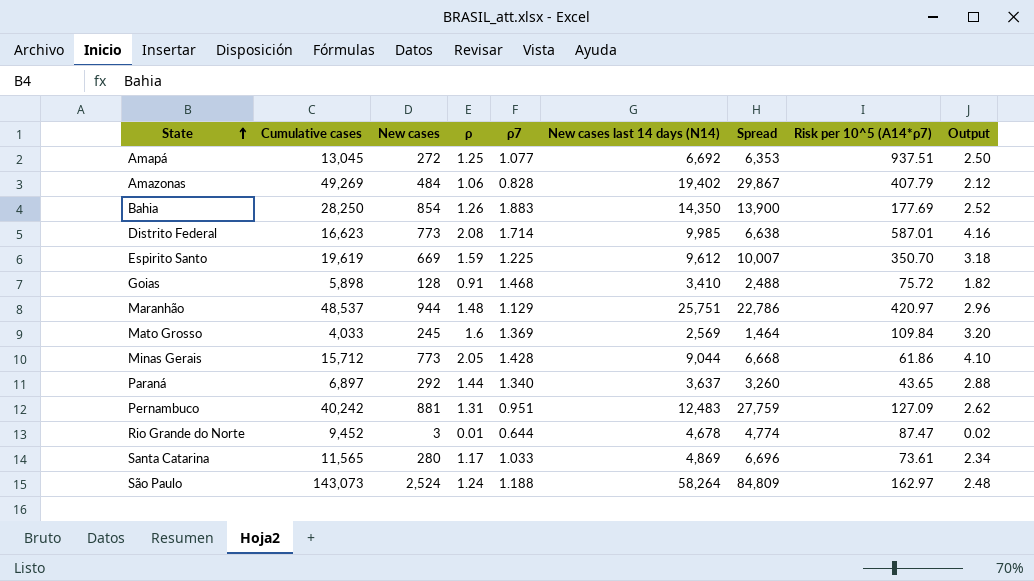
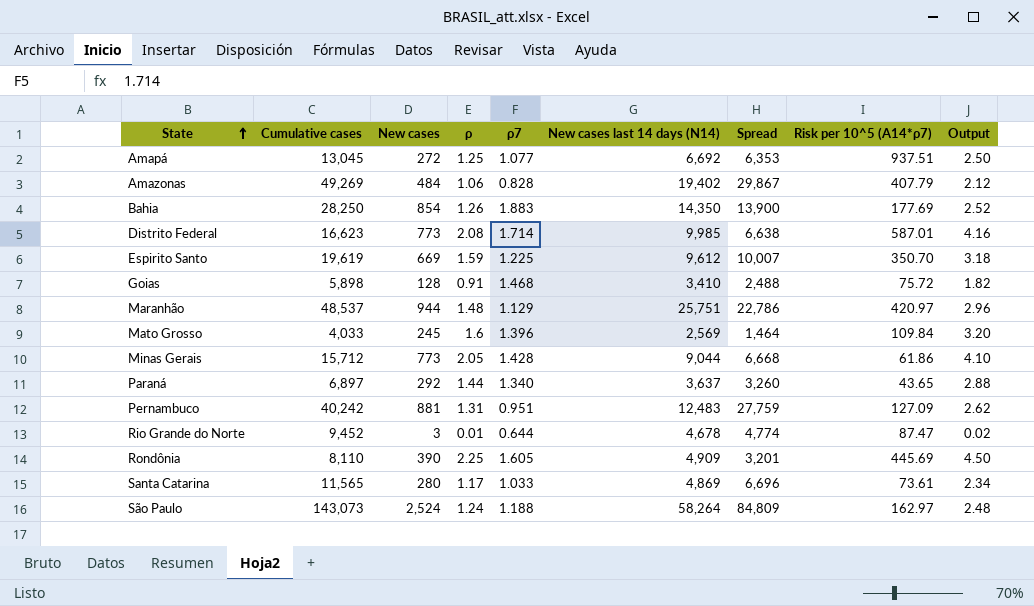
Mato Grosso | ρ7: 1.369 -> 1.396
row Rondônia: none -> 8,110 | 390 | 2.25 | 1.605 | 4,909 | 3,201 | 445.69 | 4.50

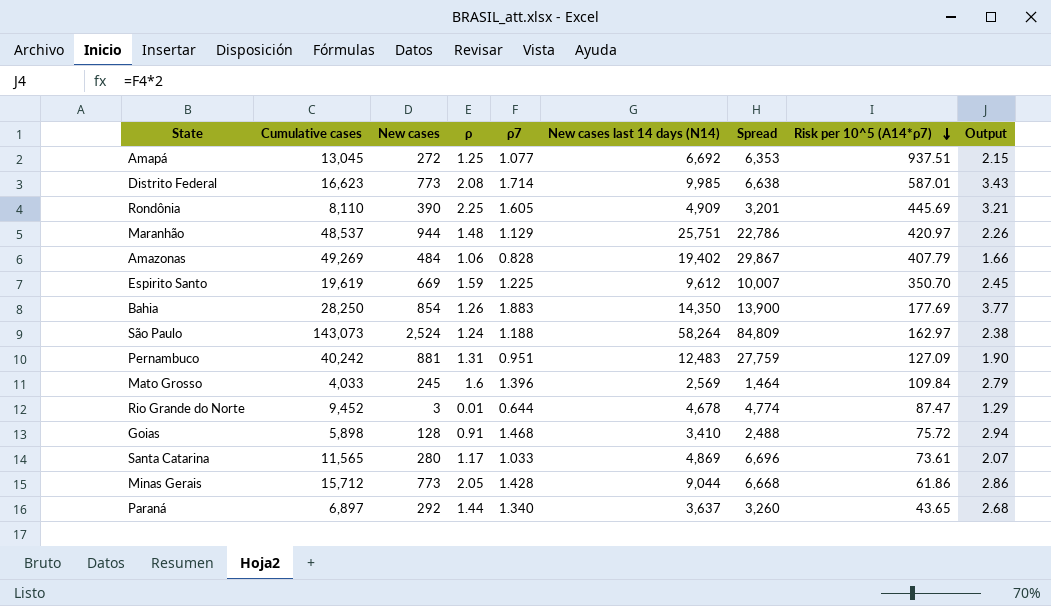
row order: State ascending -> Risk per 10^5 (A14*ρ7) descending
column Output | formula: [ρ] * 2 -> [ρ7] * 2

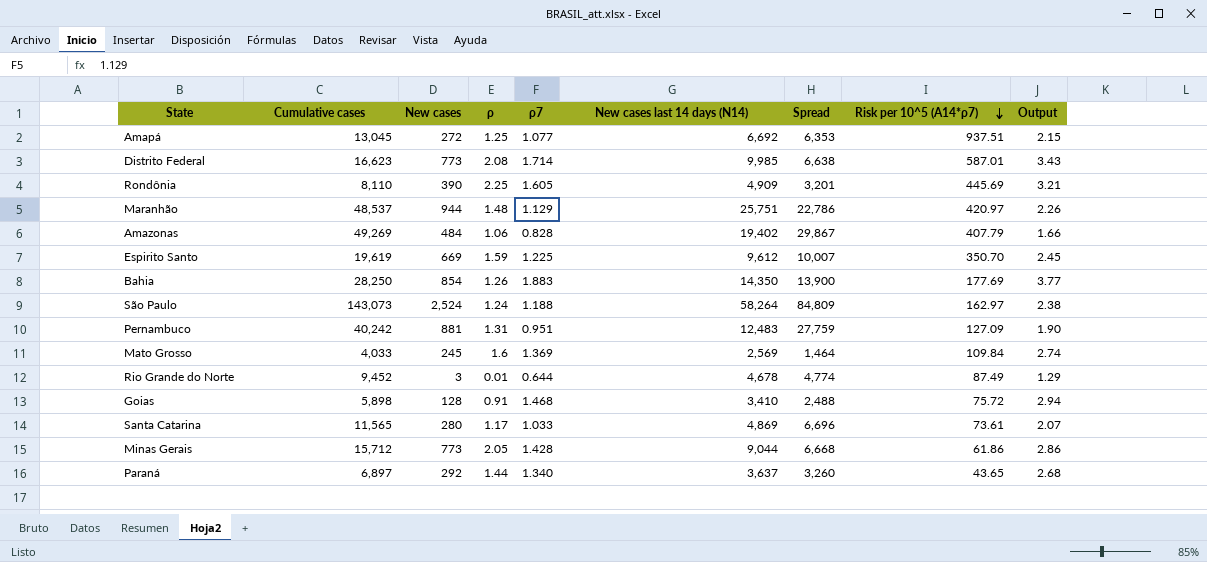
Mato Grosso | ρ7: 1.396 -> 1.369
Mato Grosso | Output: 2.79 -> 2.74
Rio Grande do Norte | Risk per 10^5 (A14*ρ7): 87.47 -> 87.49

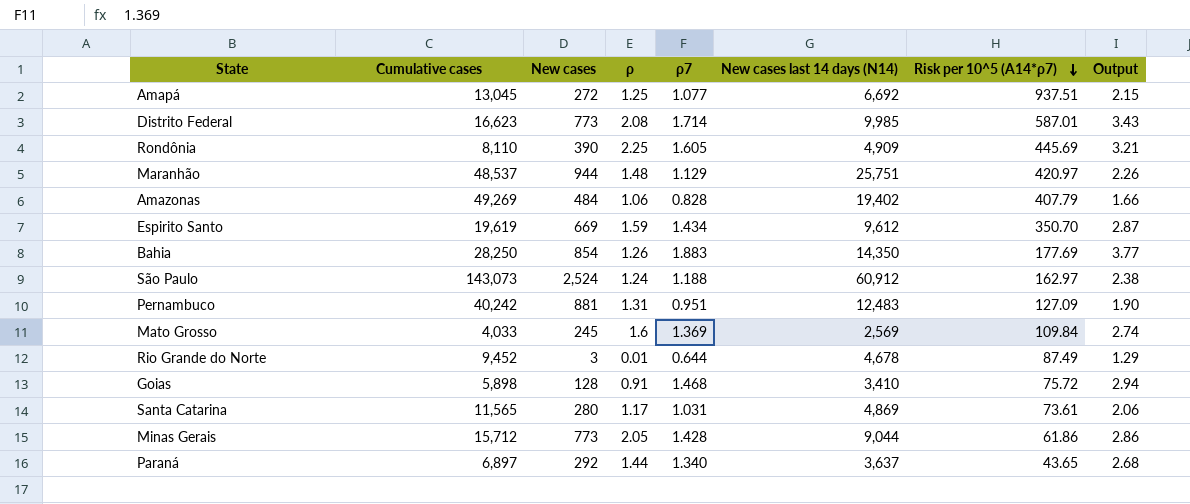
column Spread | formula: [Cumulative cases] - [New cases last 14 days (N14)] -> none
Espirito Santo | ρ7: 1.225 -> 1.434
Espirito Santo | Output: 2.45 -> 2.87
São Paulo | New cases last 14 days (N14): 58,264 -> 60,912
Santa Catarina | ρ7: 1.033 -> 1.031
Santa Catarina | Output: 2.07 -> 2.06

